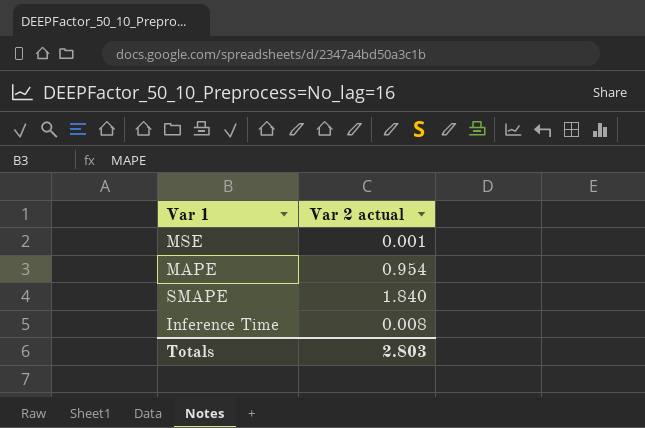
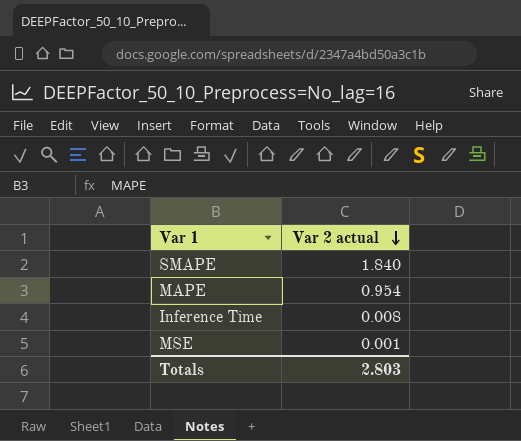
row order: none -> Var 2 actual descending

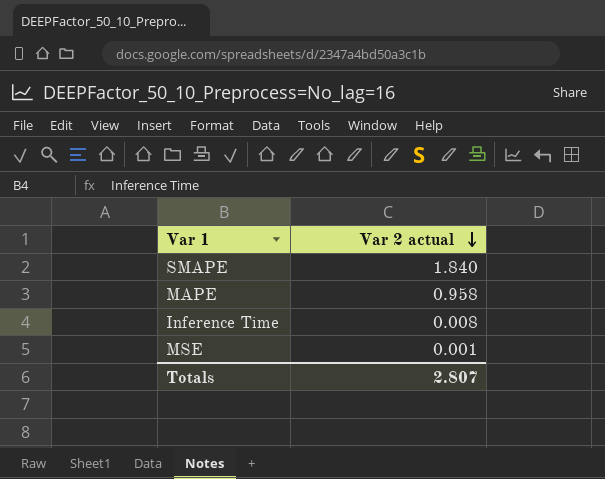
MAPE | Var 2 actual: 0.954 -> 0.958
Totals | Var 2 actual: 2.803 -> 2.807

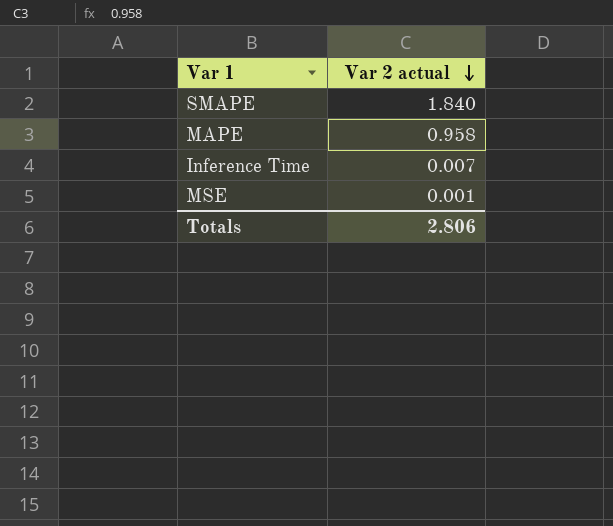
Inference Time | Var 2 actual: 0.008 -> 0.007
Totals | Var 2 actual: 2.807 -> 2.806

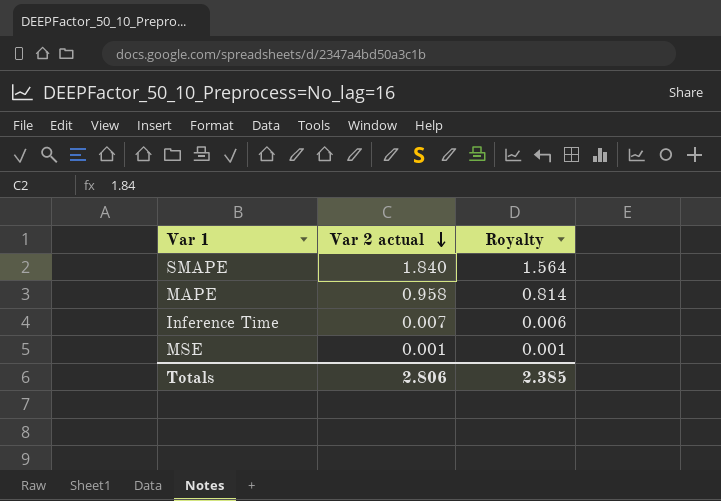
column Royalty | formula: none -> [Var 2 actual] * 0.85

